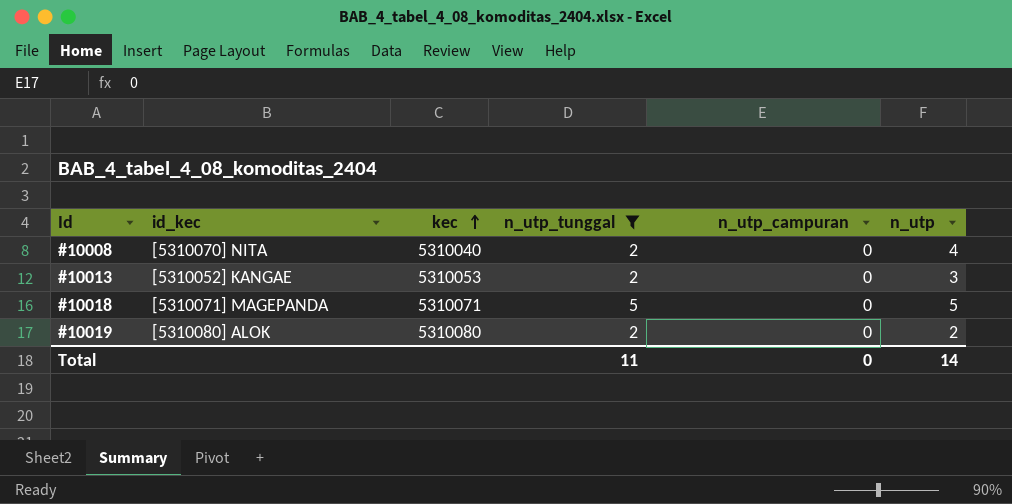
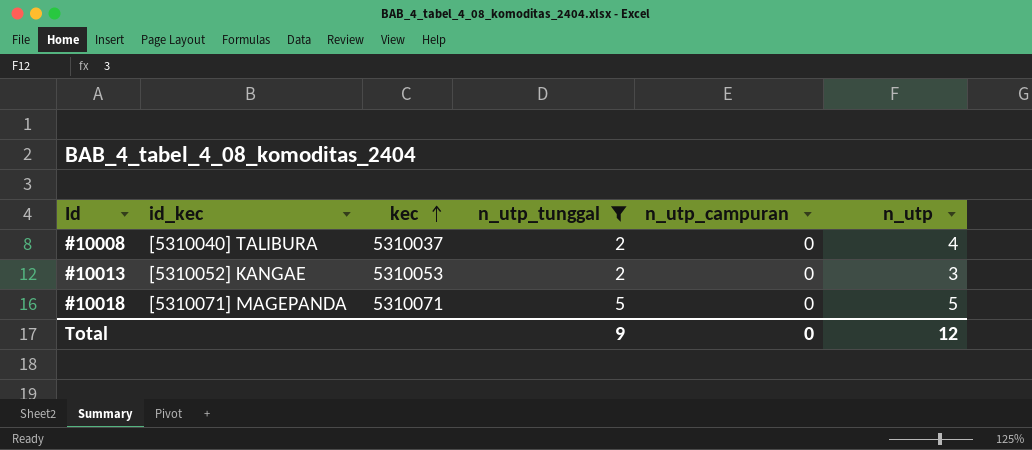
row #10019: [5310080] ALOK | 5310080 | 2 | 0 | 2 -> none
#10008 | id_kec: [5310070] NITA -> [5310040] TALIBURA
#10008 | kec: 5310040 -> 5310037
Total | n_utp_tunggal: 11 -> 9
Total | n_utp: 14 -> 12

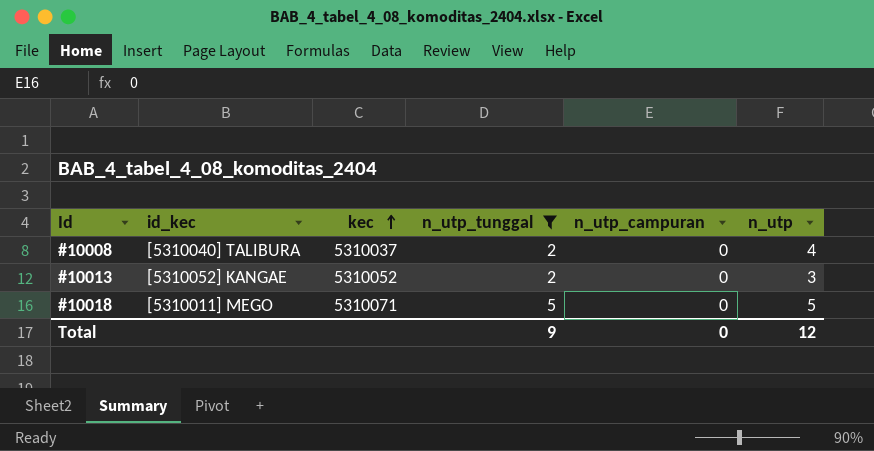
#10013 | kec: 5310053 -> 5310052
#10018 | id_kec: [5310071] MAGEPANDA -> [5310011] MEGO

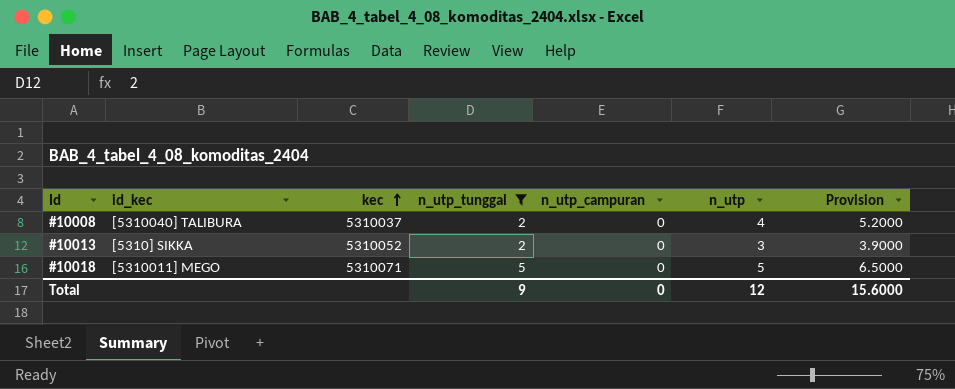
column Provision | formula: none -> [n_utp] * 1.3
#10013 | id_kec: [5310052] KANGAE -> [5310] SIKKA

